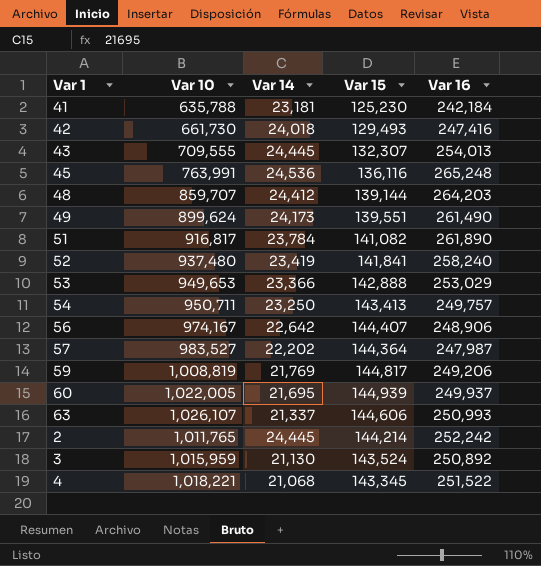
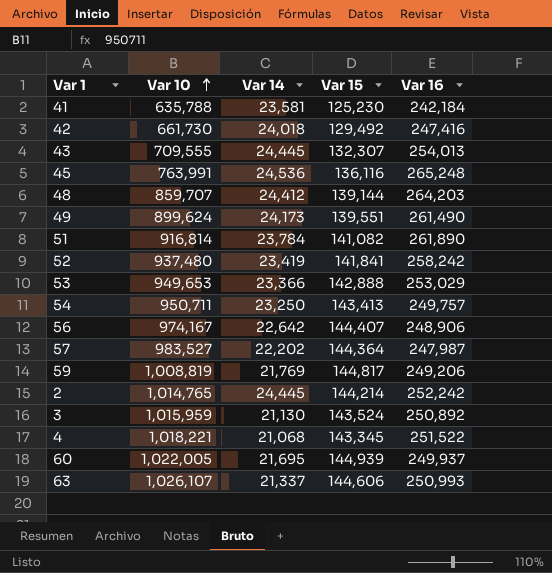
row order: none -> Var 10 ascending
41 | Var 14: 23,181 -> 23,581
42 | Var 15: 129,493 -> 129,492
51 | Var 10: 916,817 -> 916,814
52 | Var 16: 258,240 -> 258,242
2 | Var 10: 1,011,765 -> 1,014,765

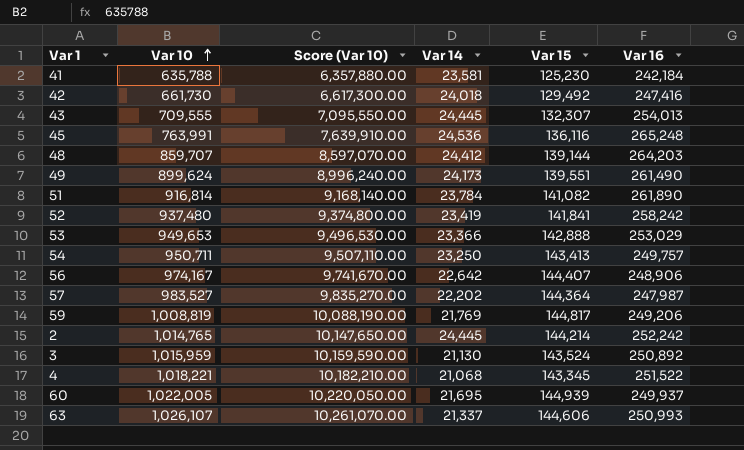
column Score (Var 10) | formula: none -> [Var 10] * 10

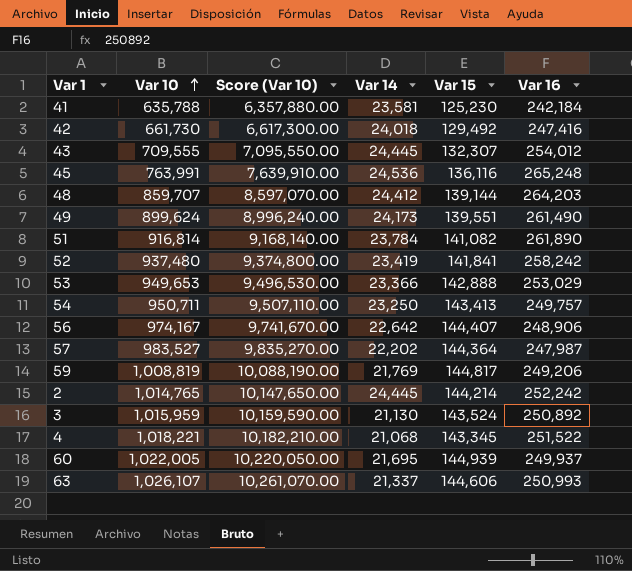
43 | Var 16: 254,013 -> 254,012

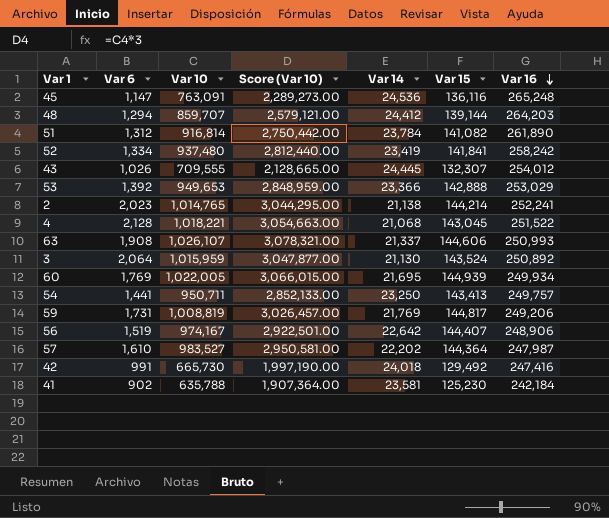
row order: Var 10 ascending -> Var 16 descending
column Var 6 | position: none -> 2
column Score (Var 10) | formula: [Var 10] * 10 -> [Var 10] * 3
row 49: 899,624 | 8,996,240.00 | 24,173 | 139,551 | 261,490 -> none
45 | Var 10: 763,991 -> 763,091
2 | Var 14: 24,445 -> 21,138
2 | Var 16: 252,242 -> 252,241
4 | Var 15: 143,345 -> 143,045
60 | Var 16: 249,937 -> 249,934
42 | Var 10: 661,730 -> 665,730

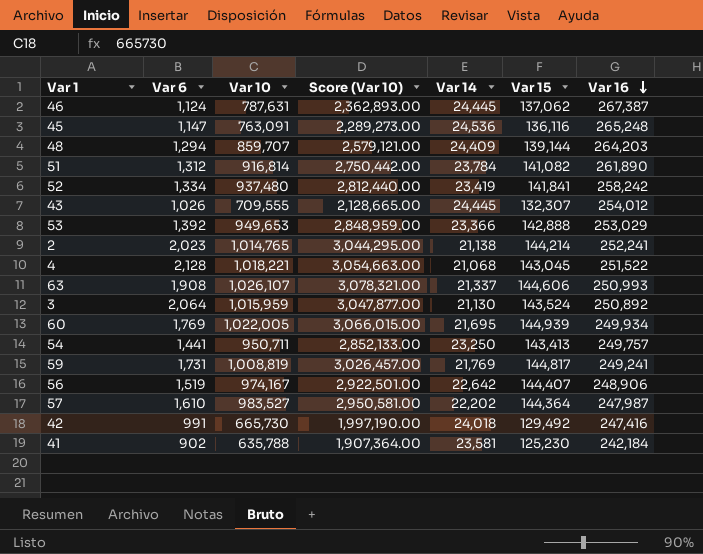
row 46: none -> 1,124 | 787,631 | 2,362,893.00 | 24,445 | 137,062 | 267,387
48 | Var 14: 24,412 -> 24,409
59 | Var 16: 249,206 -> 249,241

